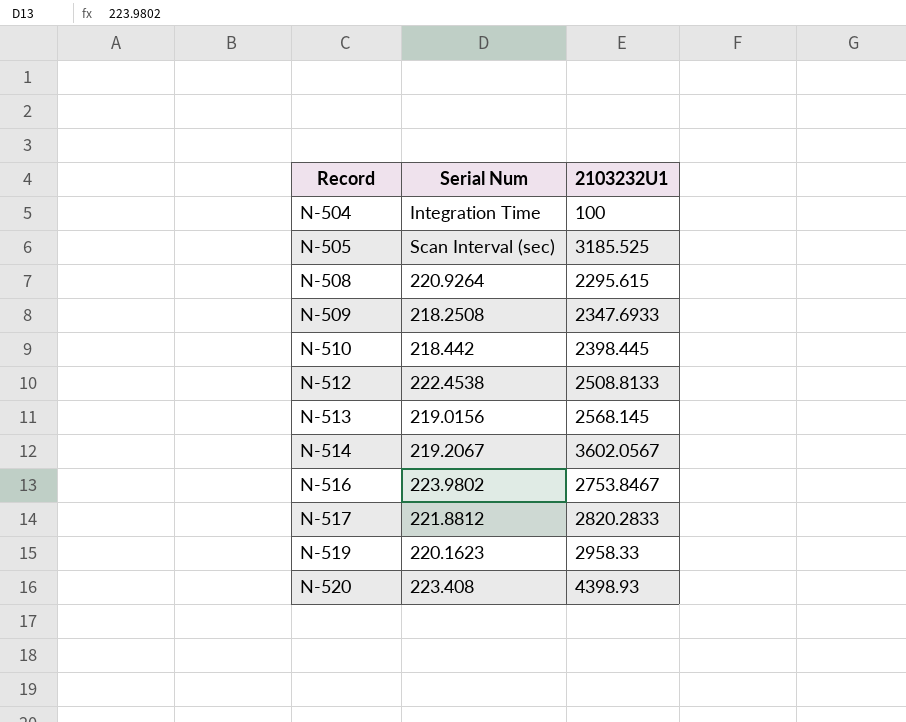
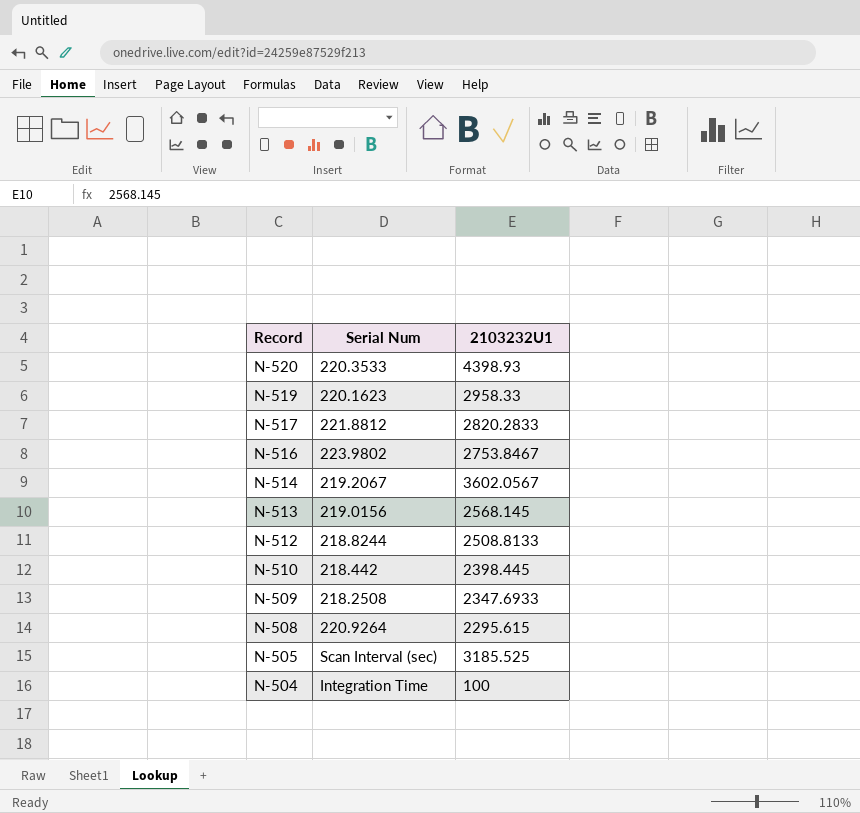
row order: Record ascending -> Record descending
N-520 | Serial Num: 223.408 -> 220.3533
N-512 | Serial Num: 222.4538 -> 218.8244

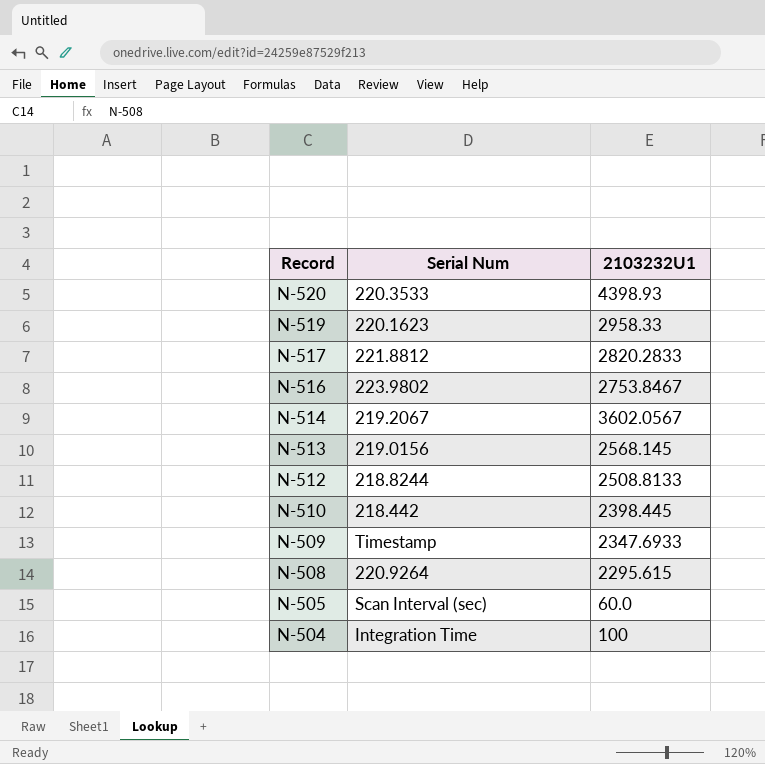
N-509 | Serial Num: 218.2508 -> Timestamp
N-505 | 2103232U1: 3185.525 -> 60.0

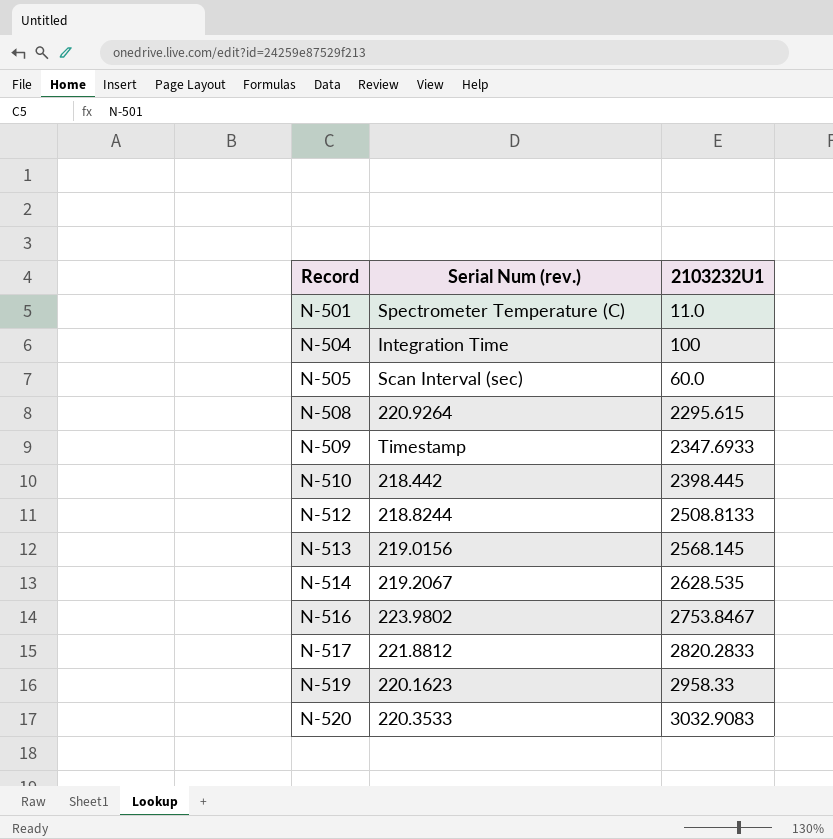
row order: Record descending -> Record ascending
column name: Serial Num -> Serial Num (rev.)
row N-501: none -> Spectrometer Temperature (C) | 11.0
N-514 | 2103232U1: 3602.0567 -> 2628.535
N-520 | 2103232U1: 4398.93 -> 3032.9083

